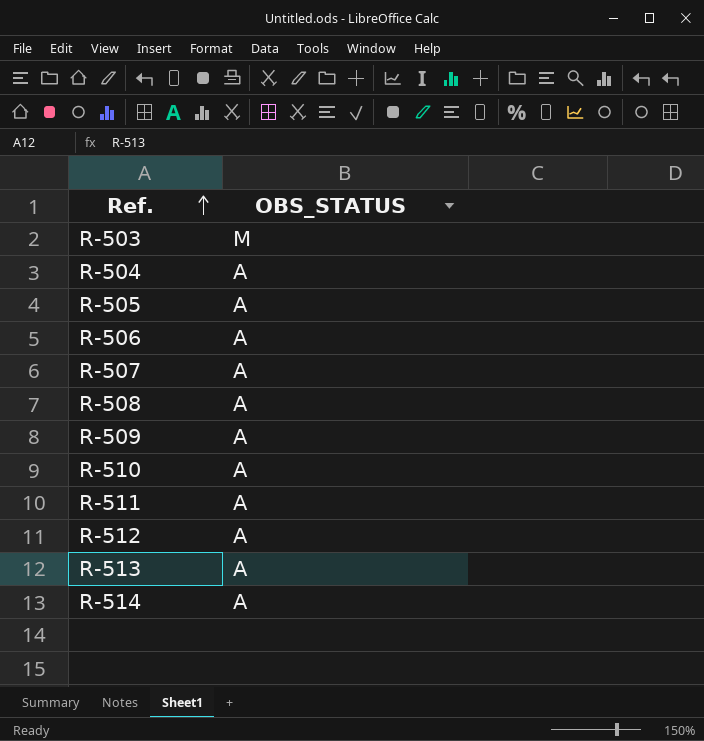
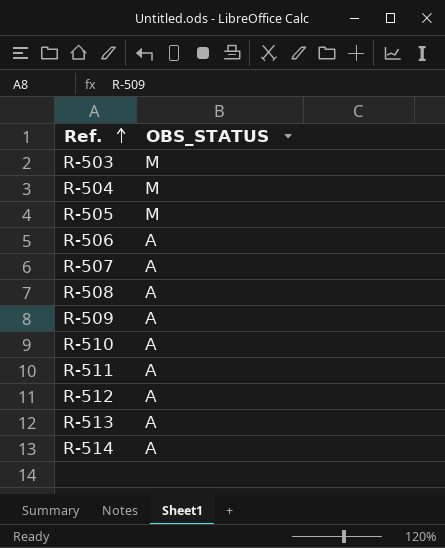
R-504 | OBS_STATUS: A -> M
R-505 | OBS_STATUS: A -> M

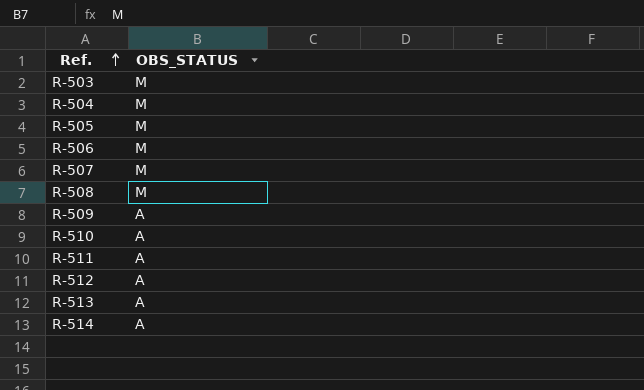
R-506 | OBS_STATUS: A -> M
R-507 | OBS_STATUS: A -> M
R-508 | OBS_STATUS: A -> M

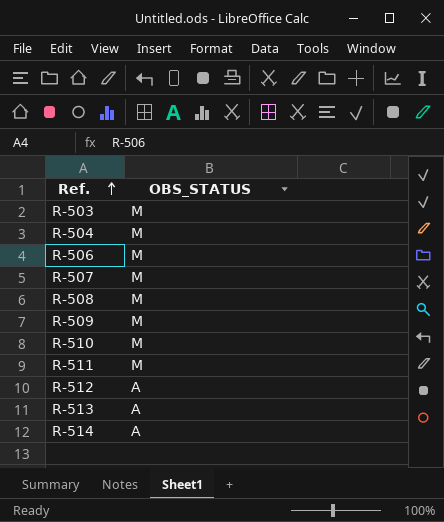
row R-505: M -> none
R-509 | OBS_STATUS: A -> M
R-510 | OBS_STATUS: A -> M
R-511 | OBS_STATUS: A -> M

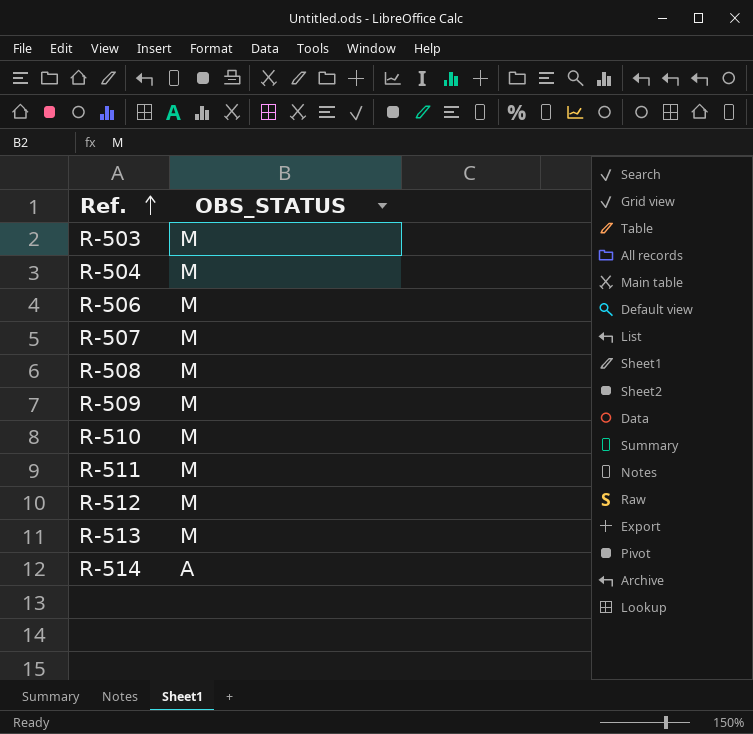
R-512 | OBS_STATUS: A -> M
R-513 | OBS_STATUS: A -> M

